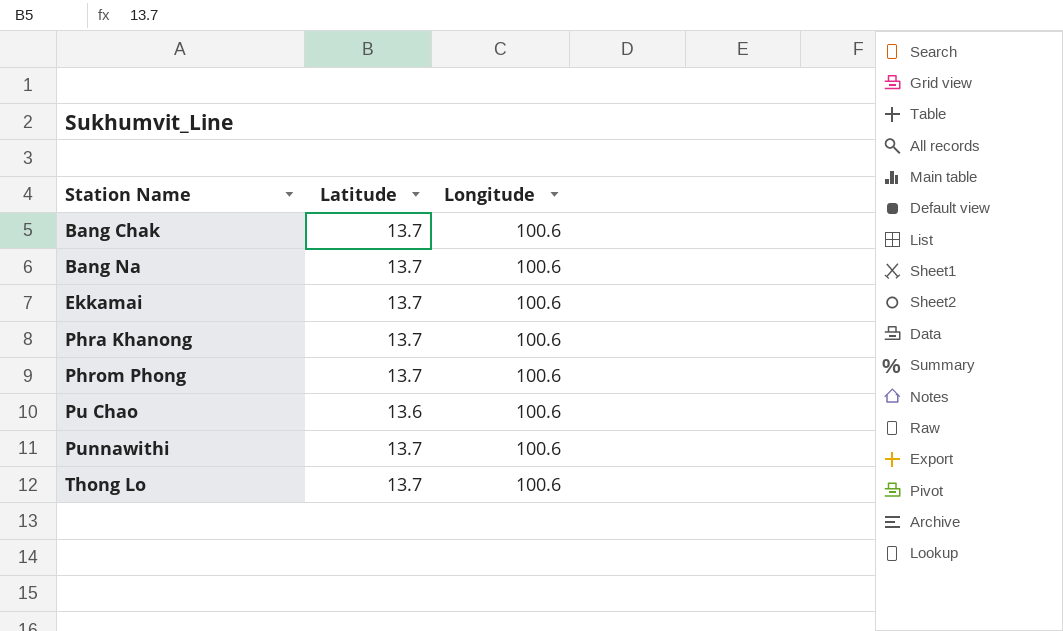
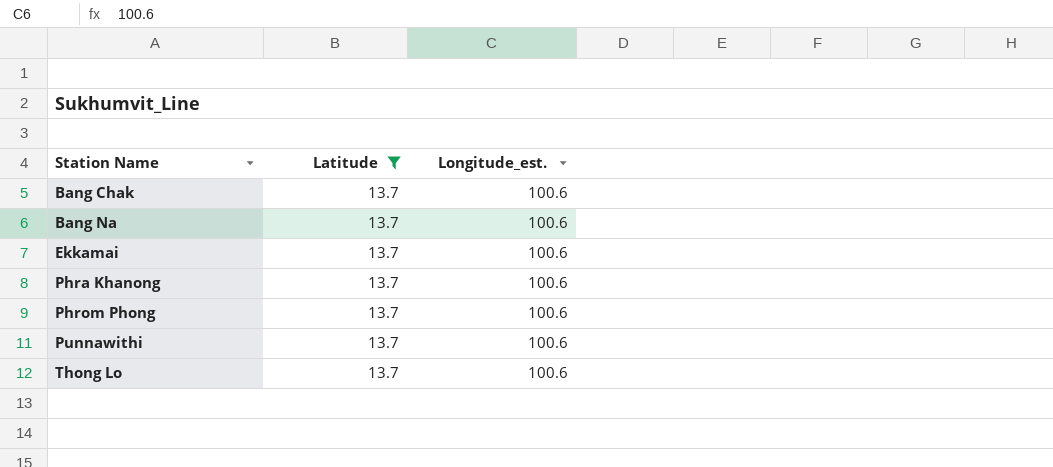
filter: none -> Latitude = 13.7
column name: Longitude -> Longitude_est.

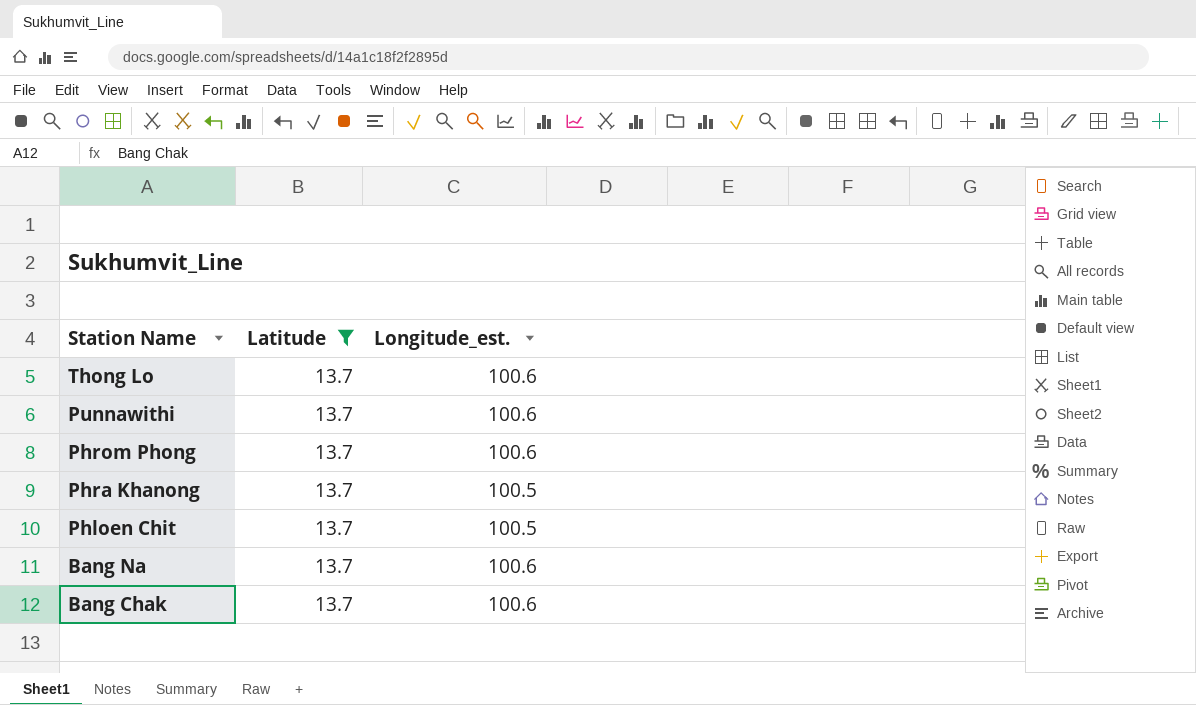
row order: Station Name ascending -> Station Name descending
row Ekkamai: 13.7 | 100.6 -> none
Phra Khanong | Longitude_est.: 100.6 -> 100.5
row Phloen Chit: none -> 13.7 | 100.5

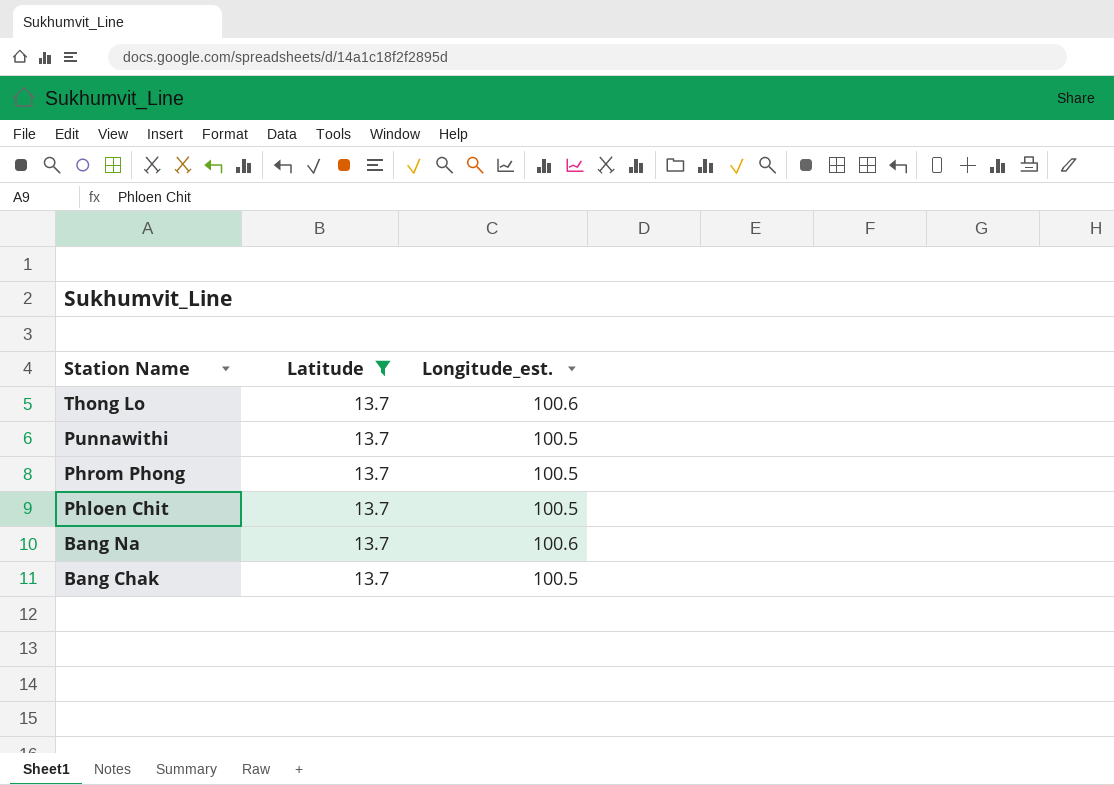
row Phra Khanong: 13.7 | 100.5 -> none
Punnawithi | Longitude_est.: 100.6 -> 100.5
Phrom Phong | Longitude_est.: 100.6 -> 100.5
Bang Chak | Longitude_est.: 100.6 -> 100.5

